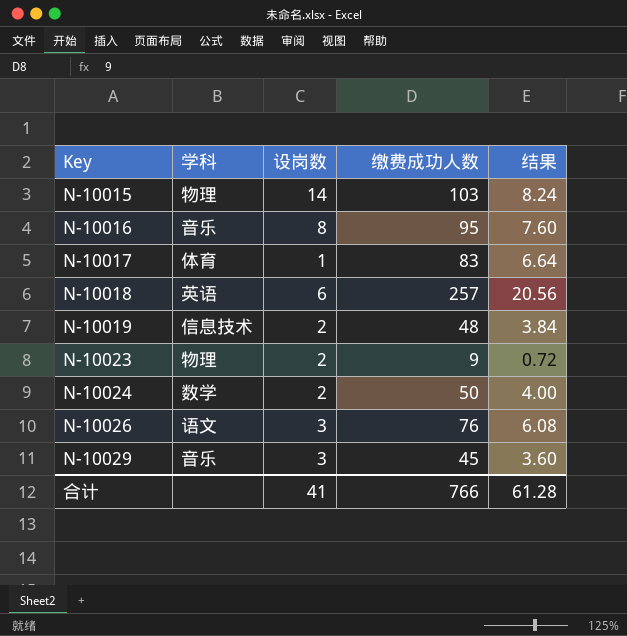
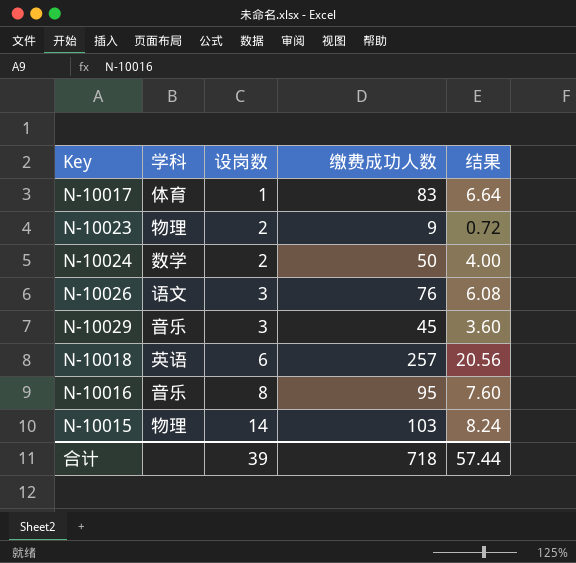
row order: Key ascending -> 设岗数 ascending
row N-10019: 信息技术 | 2 | 48 | 3.84 -> none
合计 | 设岗数: 41 -> 39
合计 | 缴费成功人数: 766 -> 718
合计 | 结果: 61.28 -> 57.44

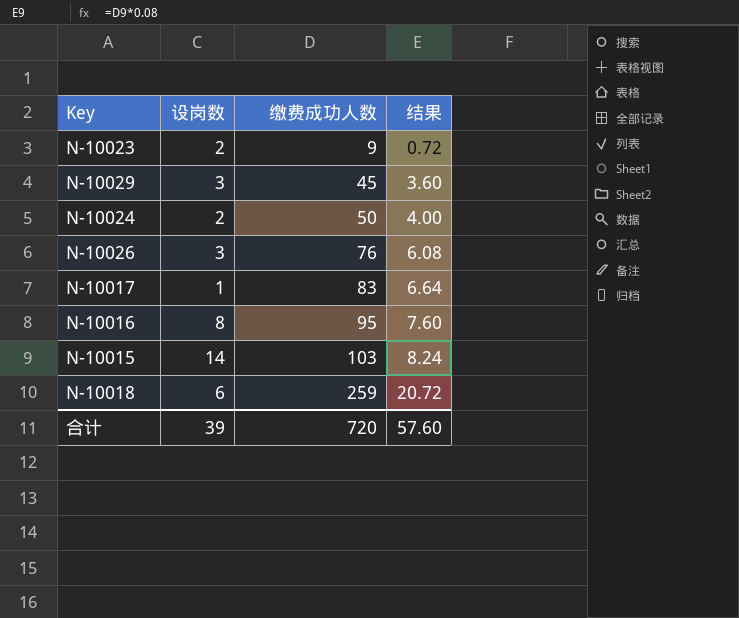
row order: 设岗数 ascending -> 缴费成功人数 ascending
column 学科 | position: 2 -> none
N-10018 | 缴费成功人数: 257 -> 259
N-10018 | 结果: 20.56 -> 20.72
合计 | 缴费成功人数: 718 -> 720
合计 | 结果: 57.44 -> 57.60

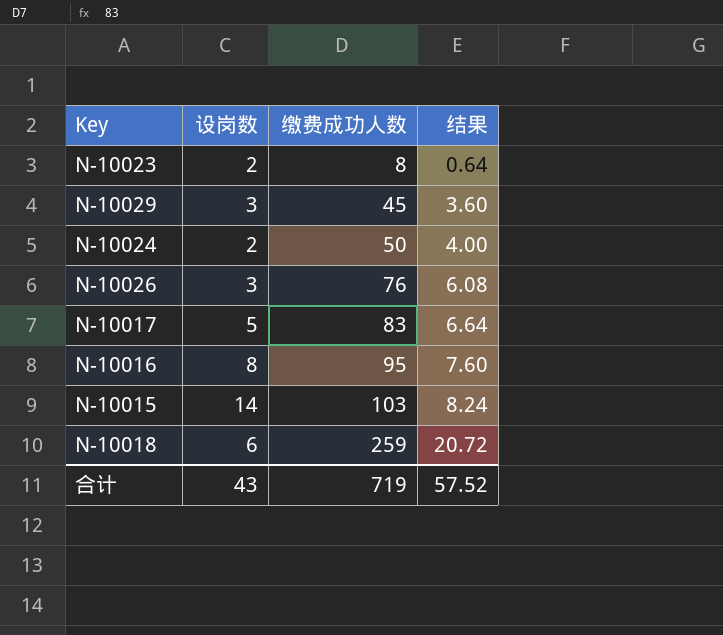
N-10023 | 缴费成功人数: 9 -> 8
N-10023 | 结果: 0.72 -> 0.64
N-10017 | 设岗数: 1 -> 5
合计 | 设岗数: 39 -> 43
合计 | 缴费成功人数: 720 -> 719
合计 | 结果: 57.60 -> 57.52

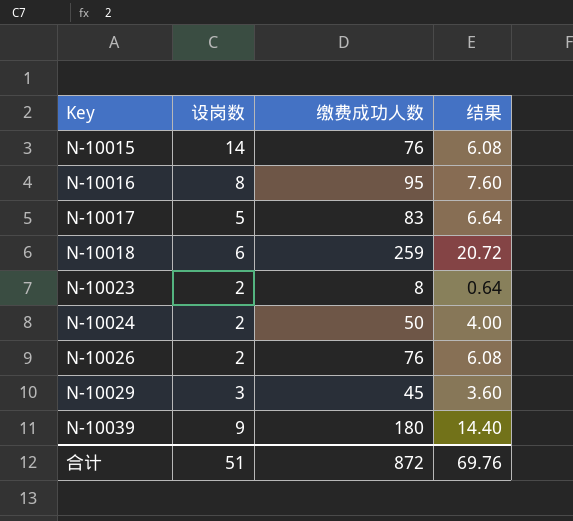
row order: 缴费成功人数 ascending -> Key ascending
N-10015 | 缴费成功人数: 103 -> 76
N-10015 | 结果: 8.24 -> 6.08
N-10026 | 设岗数: 3 -> 2
row N-10039: none -> 9 | 180 | 14.40
合计 | 设岗数: 43 -> 51
合计 | 缴费成功人数: 719 -> 872
合计 | 结果: 57.52 -> 69.76

